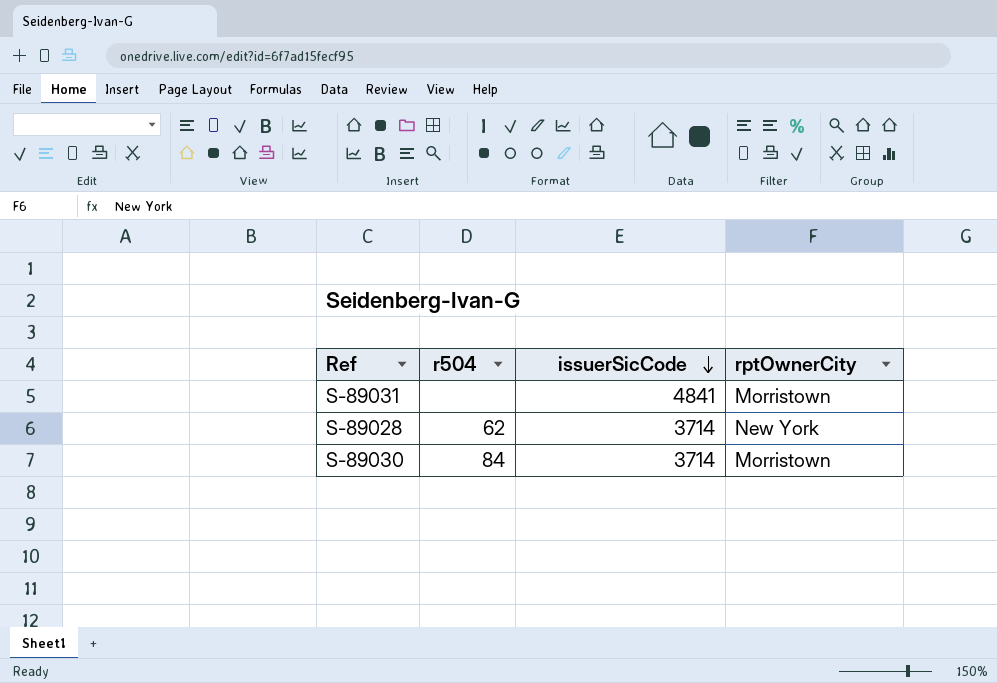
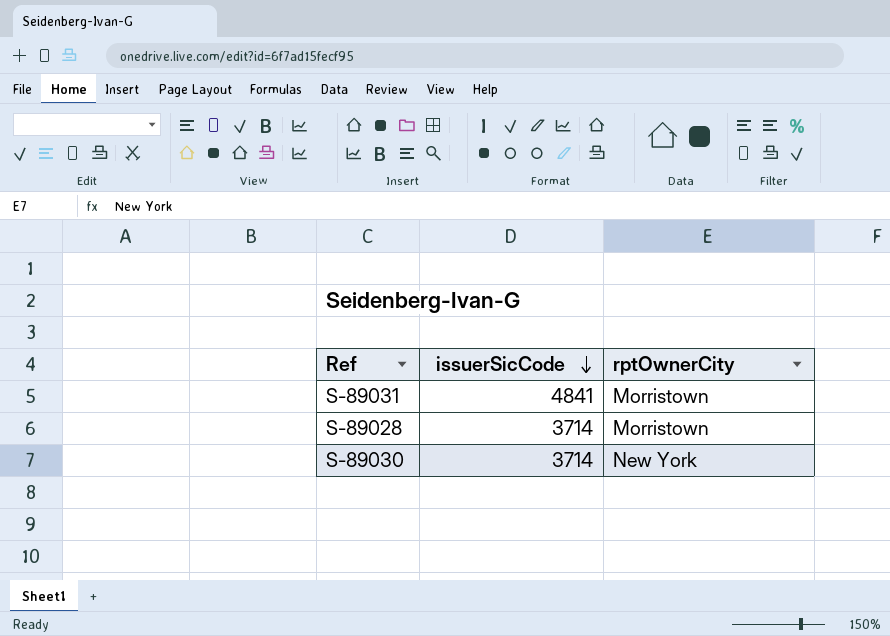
column r504 | position: 2 -> none
S-89028 | rptOwnerCity: New York -> Morristown
S-89030 | rptOwnerCity: Morristown -> New York

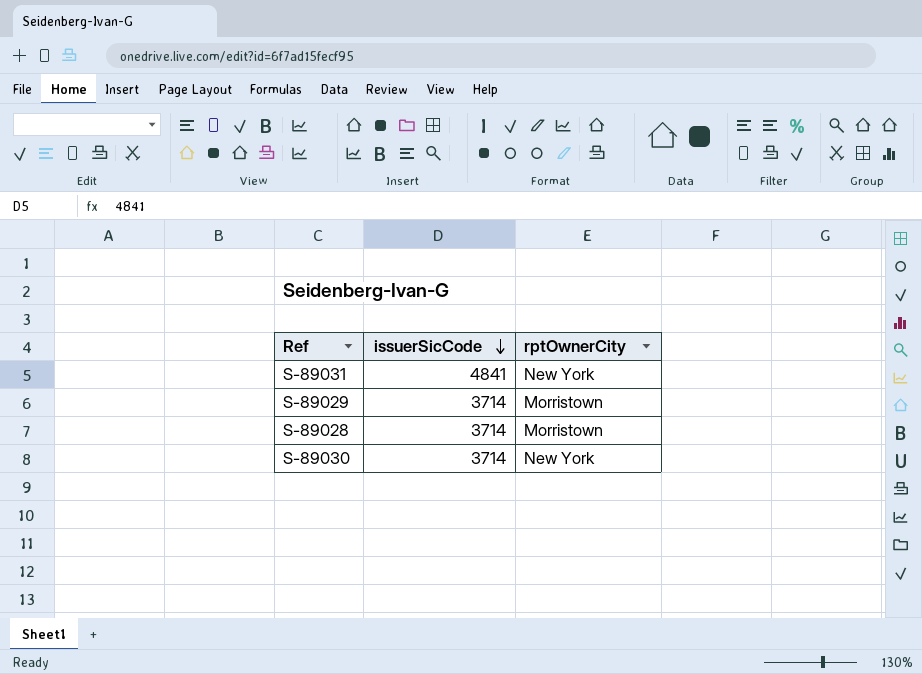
S-89031 | rptOwnerCity: Morristown -> New York
row S-89029: none -> 3714 | Morristown

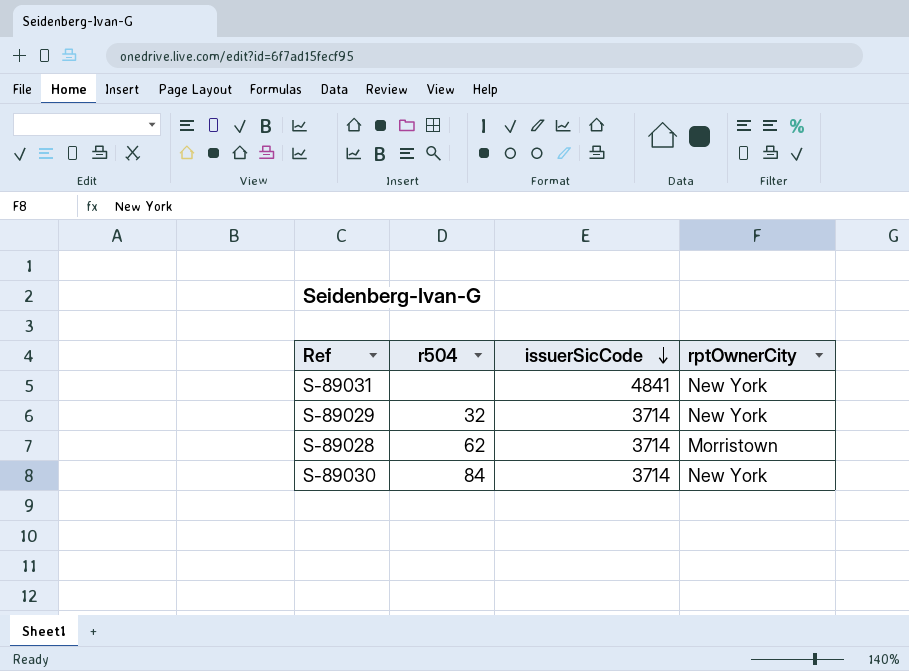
column r504 | position: none -> 2
S-89029 | rptOwnerCity: Morristown -> New York

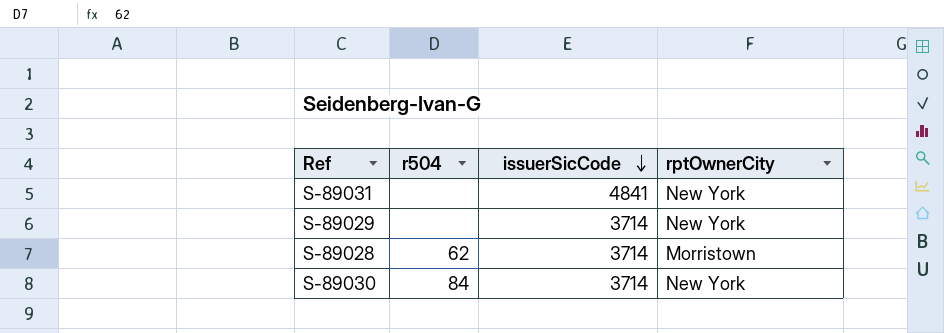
S-89029 | r504: 32 -> none

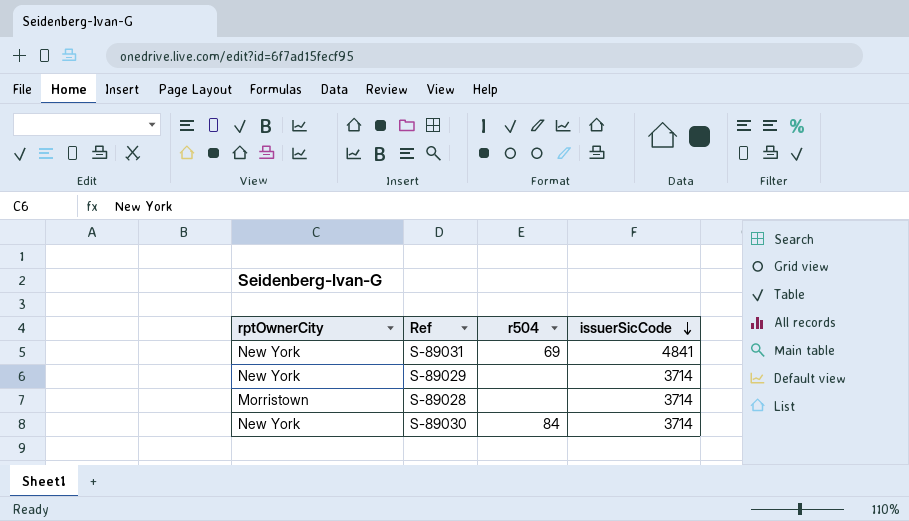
column rptOwnerCity | position: 4 -> 1
S-89031 | r504: none -> 69
S-89028 | r504: 62 -> none

